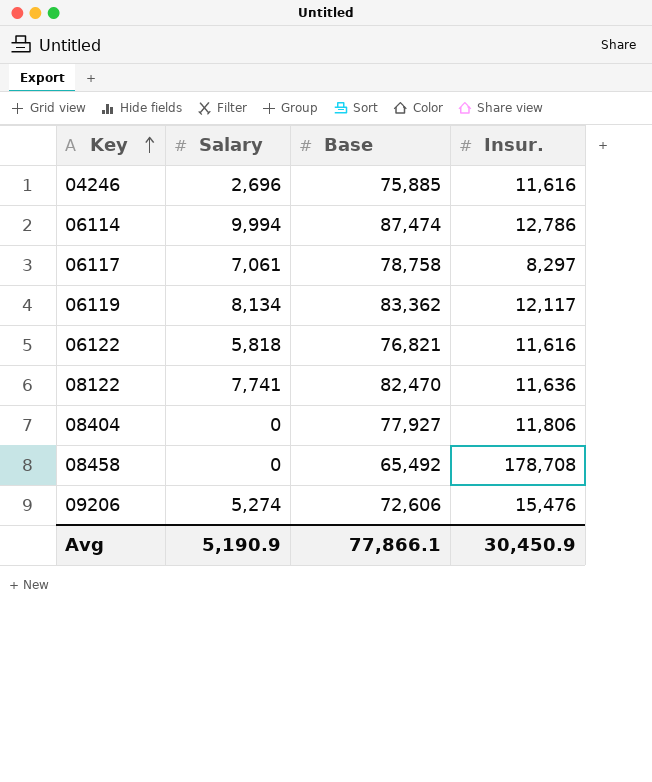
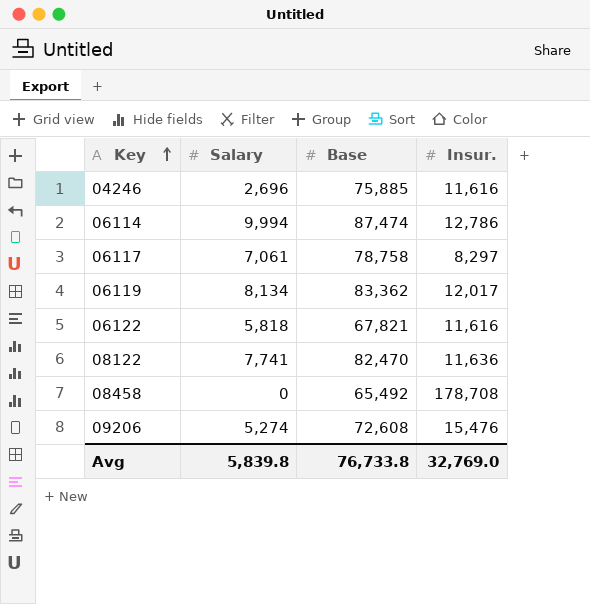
row 08404: 0 | 77,927 | 11,806 -> none
06119 | Insur.: 12,117 -> 12,017
06122 | Base: 76,821 -> 67,821
09206 | Base: 72,606 -> 72,608
Avg | Salary: 5,190.9 -> 5,839.8
Avg | Base: 77,866.1 -> 76,733.8
Avg | Insur.: 30,450.9 -> 32,769.0

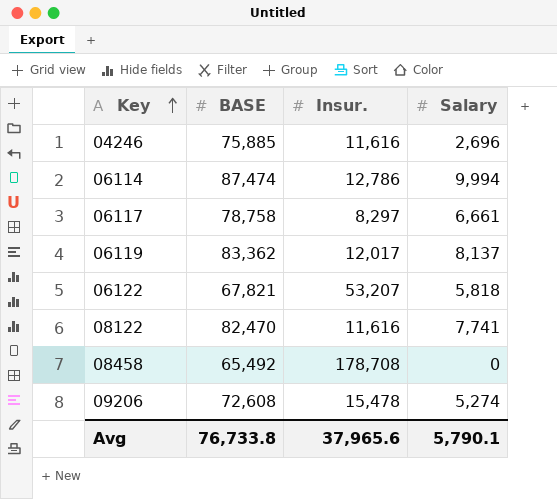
column name: Base -> BASE
column Salary | position: 2 -> 4
06117 | Salary: 7,061 -> 6,661
06119 | Salary: 8,134 -> 8,137
06122 | Insur.: 11,616 -> 53,207
08122 | Insur.: 11,636 -> 11,616
09206 | Insur.: 15,476 -> 15,478
Avg | Insur.: 32,769.0 -> 37,965.6
Avg | Salary: 5,839.8 -> 5,790.1

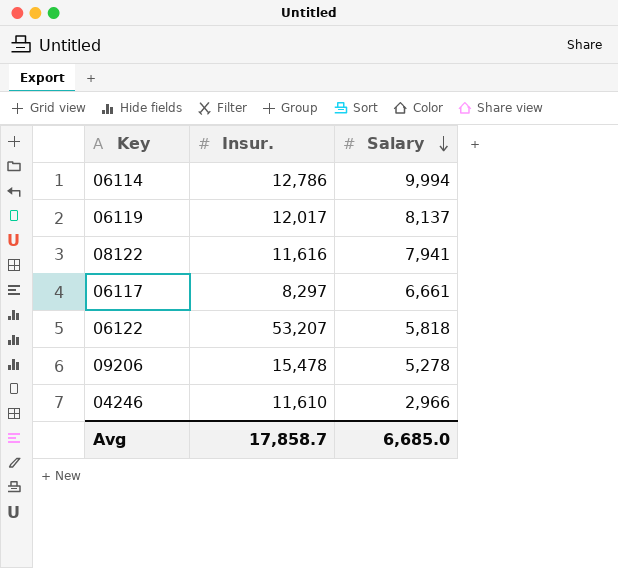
row order: Key ascending -> Salary descending
column BASE | position: 2 -> none
row 08458: 65,492 | 178,708 | 0 -> none
08122 | Salary: 7,741 -> 7,941
09206 | Salary: 5,274 -> 5,278
04246 | Insur.: 11,616 -> 11,610
04246 | Salary: 2,696 -> 2,966
Avg | Insur.: 37,965.6 -> 17,858.7
Avg | Salary: 5,790.1 -> 6,685.0

